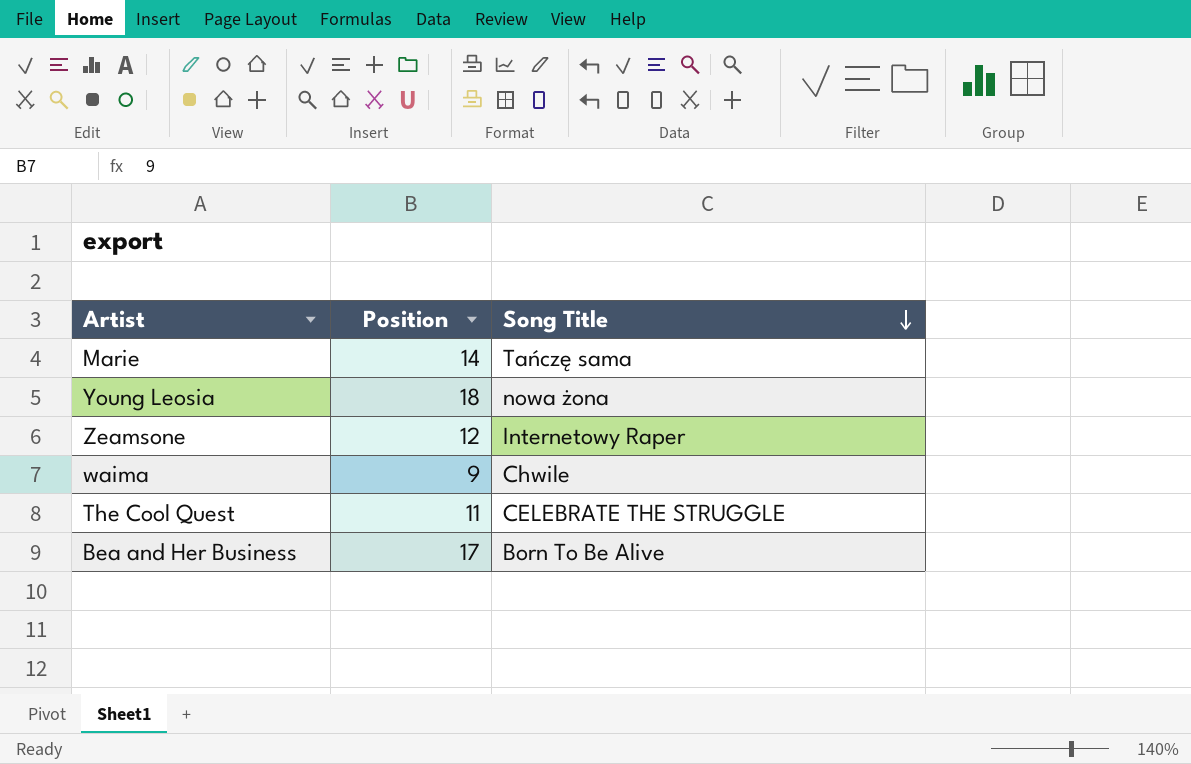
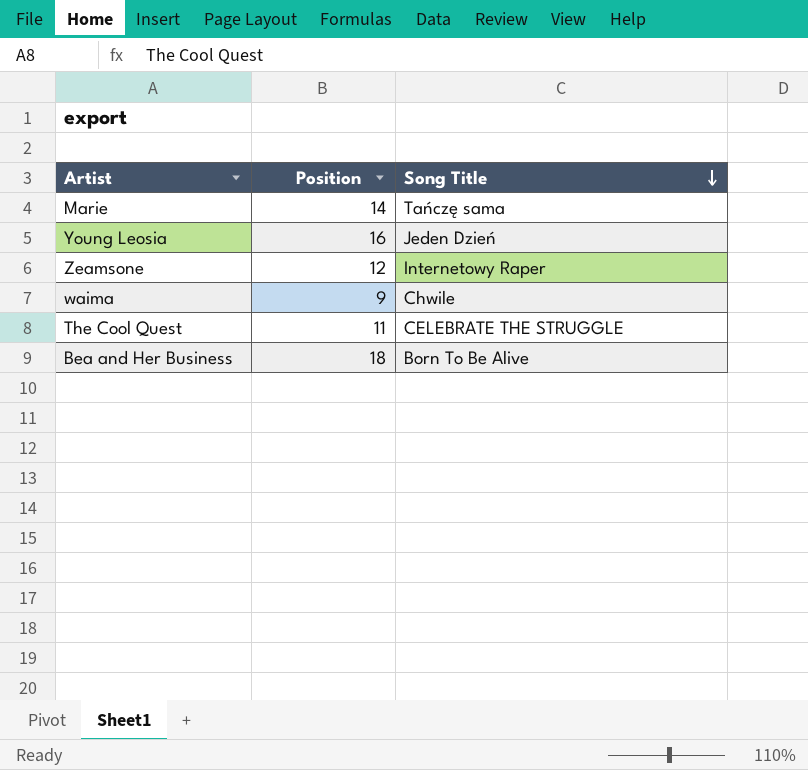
Young Leosia | Position: 18 -> 16
Young Leosia | Song Title: nowa żona -> Jeden Dzień
Bea and Her Business | Position: 17 -> 18

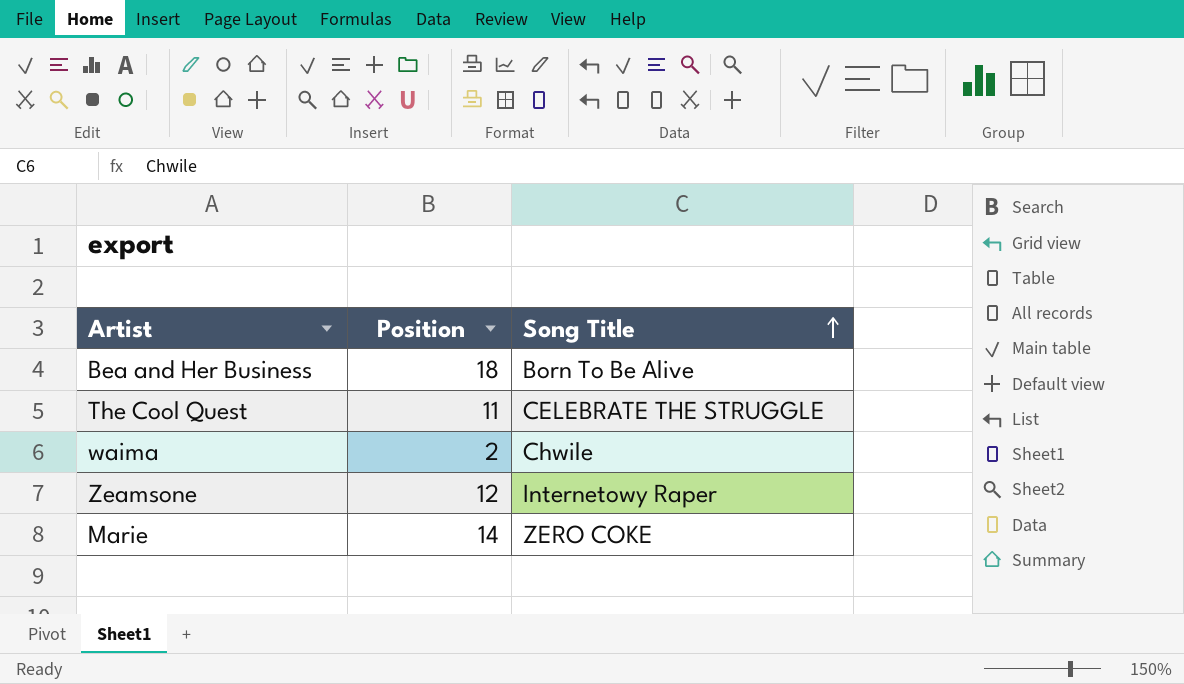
row order: Song Title descending -> Song Title ascending
row Young Leosia: 16 | Jeden Dzień -> none
waima | Position: 9 -> 2
Marie | Song Title: Tańczę sama -> ZERO COKE

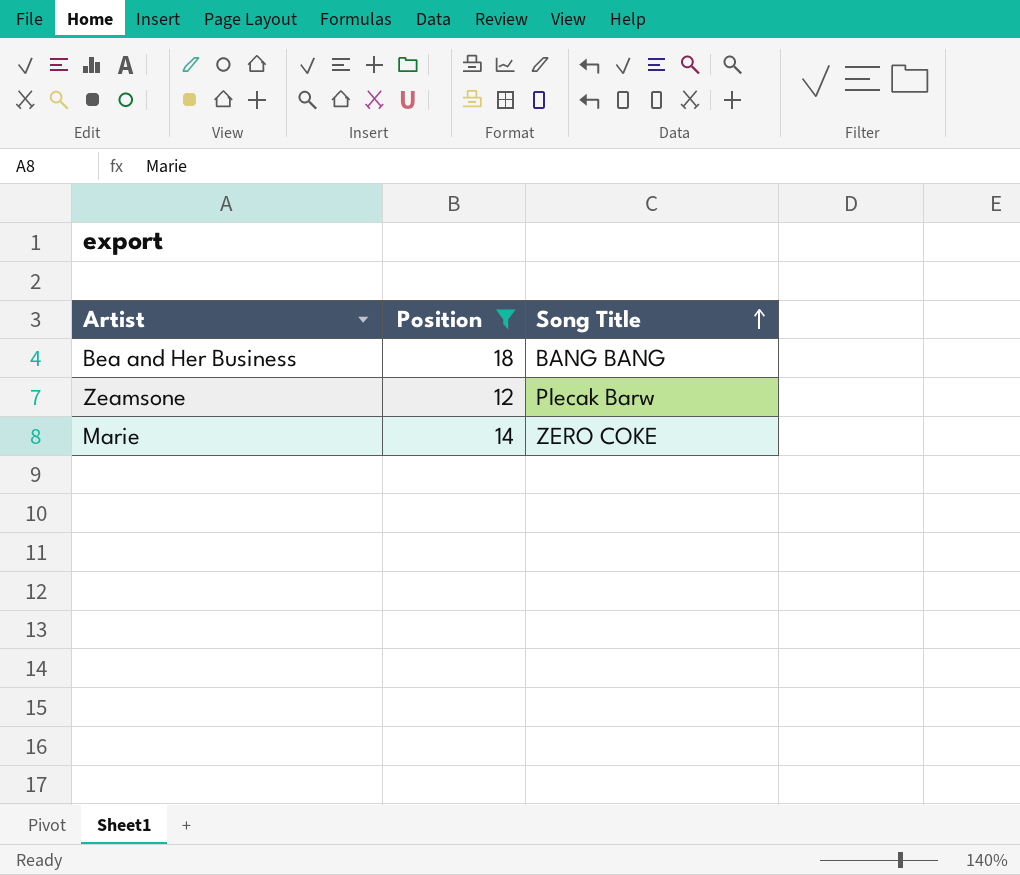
filter: none -> Position >= 12
Bea and Her Business | Song Title: Born To Be Alive -> BANG BANG
Zeamsone | Song Title: Internetowy Raper -> Plecak Barw

